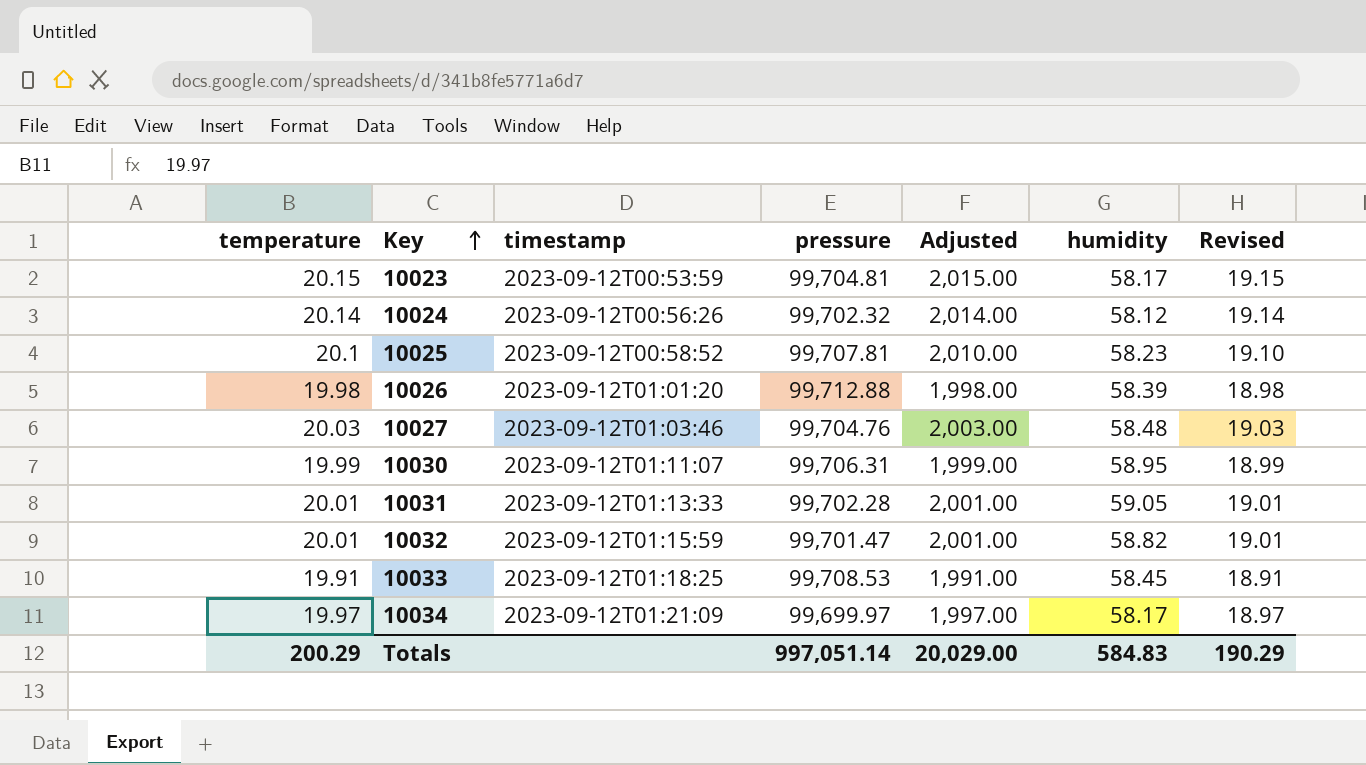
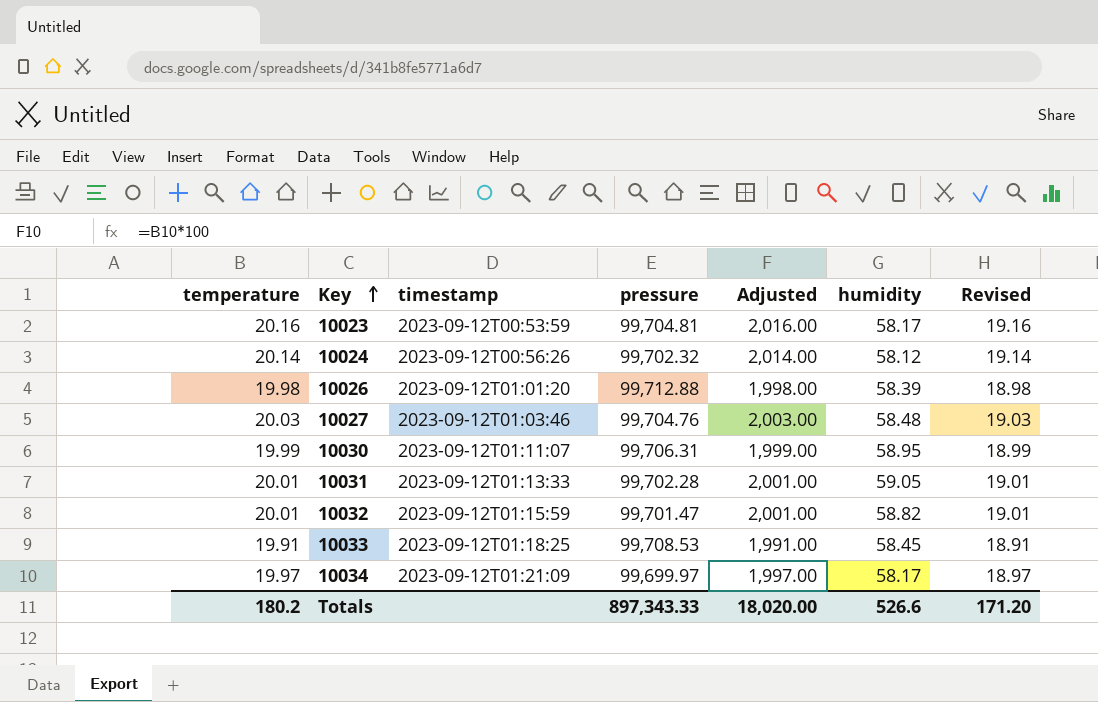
row 10025: 20.1 | 2023-09-12T00:58:52 | 99,707.81 | 2,010.00 | 58.23 | 19.10 -> none
10023 | temperature: 20.15 -> 20.16
10023 | Adjusted: 2,015.00 -> 2,016.00
10023 | Revised: 19.15 -> 19.16
Totals | temperature: 200.29 -> 180.2
Totals | pressure: 997,051.14 -> 897,343.33
Totals | Adjusted: 20,029.00 -> 18,020.00
Totals | humidity: 584.83 -> 526.6
Totals | Revised: 190.29 -> 171.20

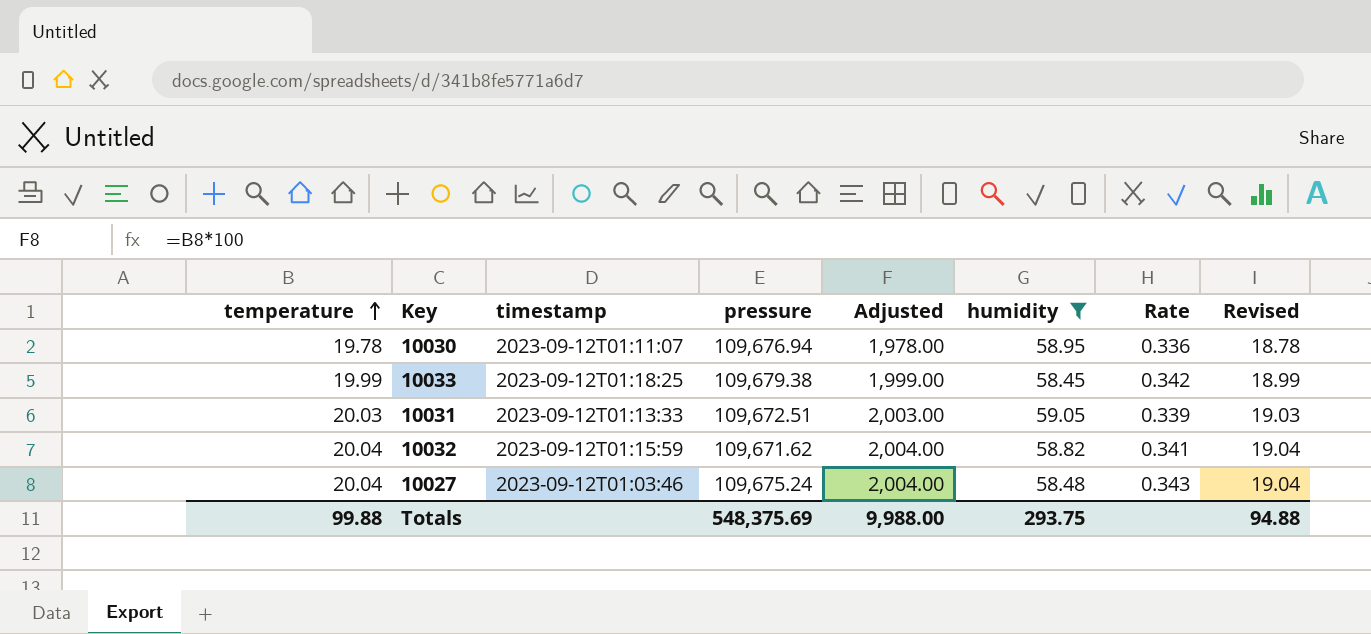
filter: none -> humidity >= 58.45
row order: Key ascending -> temperature ascending
column Rate | formula: none -> [temperature] / [humidity]
10030 | temperature: 19.99 -> 19.78
10030 | pressure: 99,706.31 -> 109,676.94
10030 | Adjusted: 1,999.00 -> 1,978.00
10030 | Revised: 18.99 -> 18.78
10033 | temperature: 19.91 -> 19.99
10033 | pressure: 99,708.53 -> 109,679.38
10033 | Adjusted: 1,991.00 -> 1,999.00
10033 | Revised: 18.91 -> 18.99
10031 | temperature: 20.01 -> 20.03
10031 | pressure: 99,702.28 -> 109,672.51
10031 | Adjusted: 2,001.00 -> 2,003.00
10031 | Revised: 19.01 -> 19.03
10032 | temperature: 20.01 -> 20.04
10032 | pressure: 99,701.47 -> 109,671.62
10032 | Adjusted: 2,001.00 -> 2,004.00
10032 | Revised: 19.01 -> 19.04
10027 | temperature: 20.03 -> 20.04
10027 | pressure: 99,704.76 -> 109,675.24
10027 | Adjusted: 2,003.00 -> 2,004.00
10027 | Revised: 19.03 -> 19.04
Totals | temperature: 180.2 -> 99.88
Totals | pressure: 897,343.33 -> 548,375.69
Totals | Adjusted: 18,020.00 -> 9,988.00
Totals | humidity: 526.6 -> 293.75
Totals | Revised: 171.20 -> 94.88

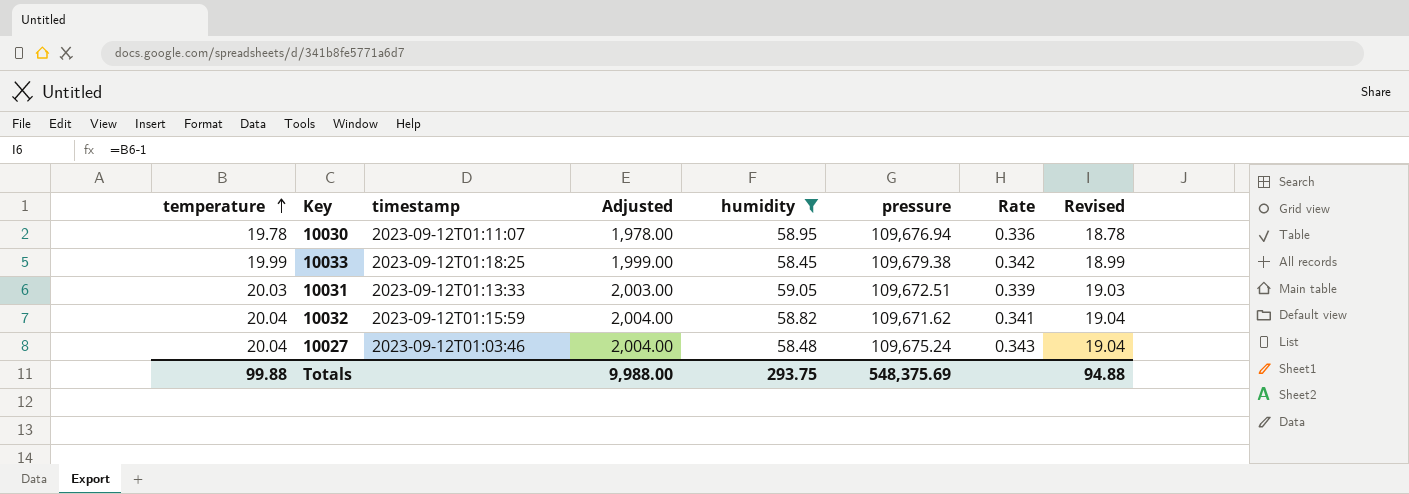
column pressure | position: 4 -> 6

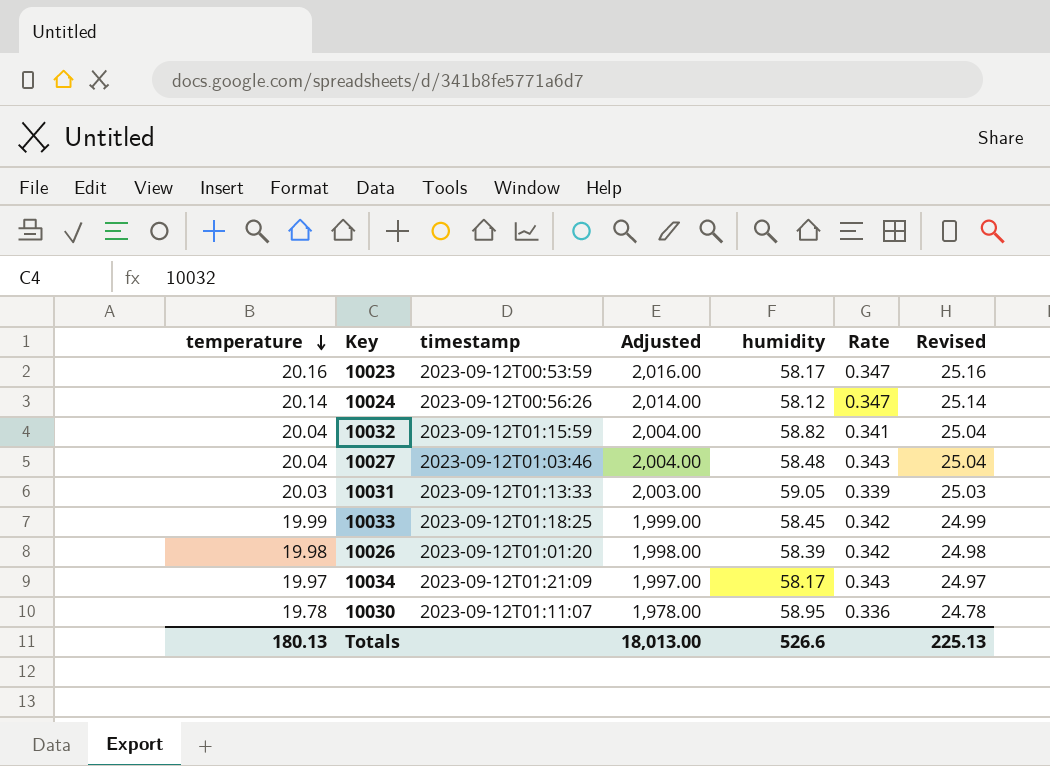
filter: humidity >= 58.45 -> none
row order: temperature ascending -> temperature descending
column pressure | position: 6 -> none
column Revised | formula: [temperature] - 1 -> [temperature] + 5
Totals | temperature: 99.88 -> 180.13
Totals | Adjusted: 9,988.00 -> 18,013.00
Totals | humidity: 293.75 -> 526.6
Totals | Revised: 94.88 -> 225.13

